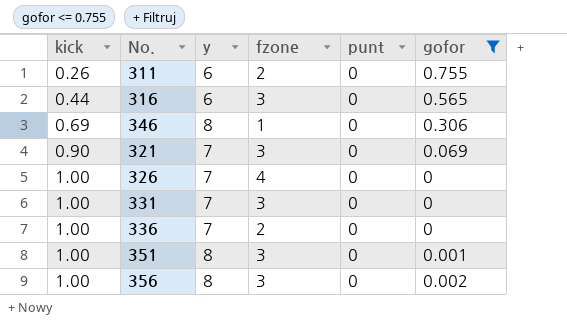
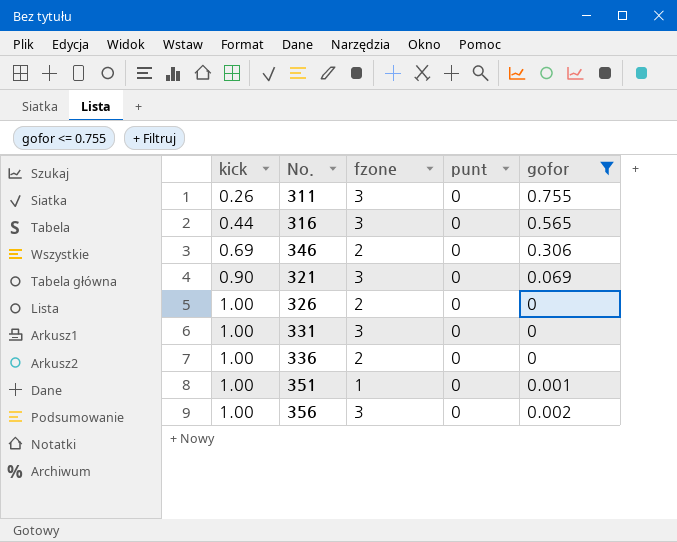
column y | position: 3 -> none
311 | fzone: 2 -> 3
346 | fzone: 1 -> 2
326 | fzone: 4 -> 2
351 | fzone: 3 -> 1

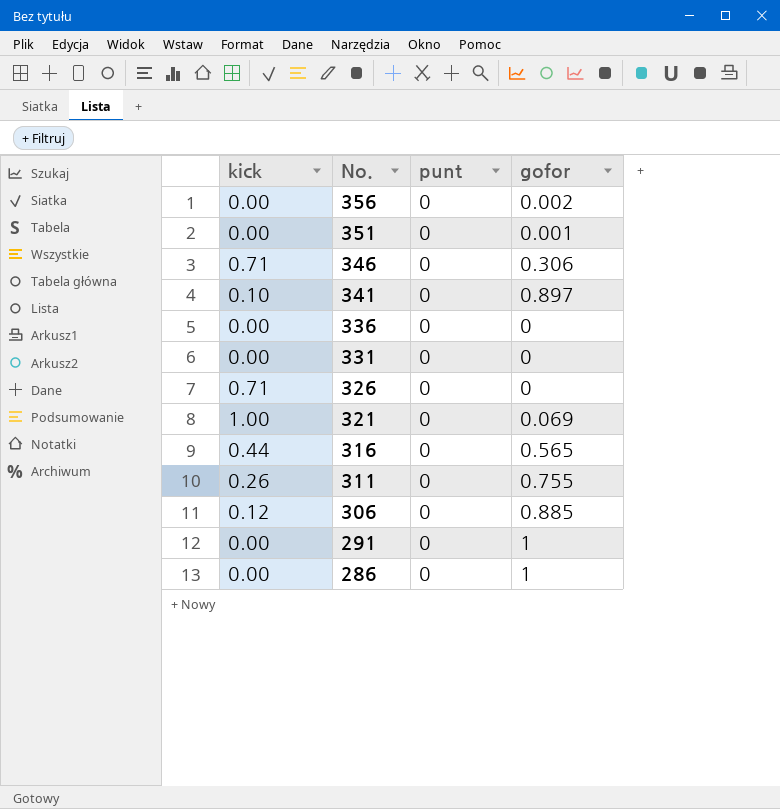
filter: gofor <= 0.755 -> none
row order: kick ascending -> No. descending
column fzone | position: 3 -> none
356 | kick: 1.00 -> 0.00
351 | kick: 1.00 -> 0.00
346 | kick: 0.69 -> 0.71
336 | kick: 1.00 -> 0.00
331 | kick: 1.00 -> 0.00
326 | kick: 1.00 -> 0.71
321 | kick: 0.90 -> 1.00

